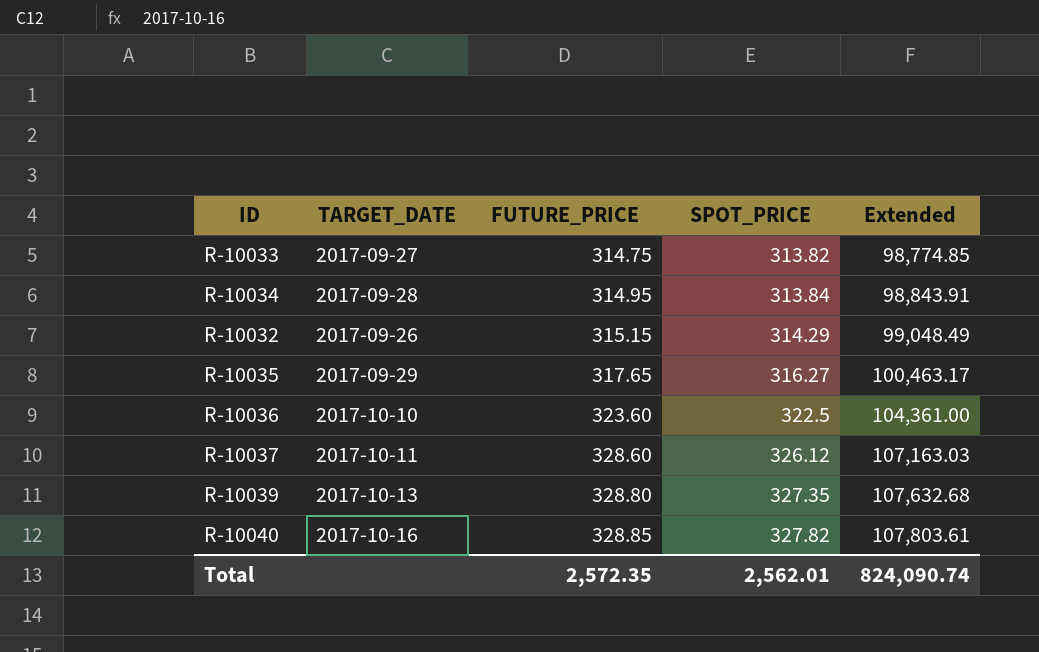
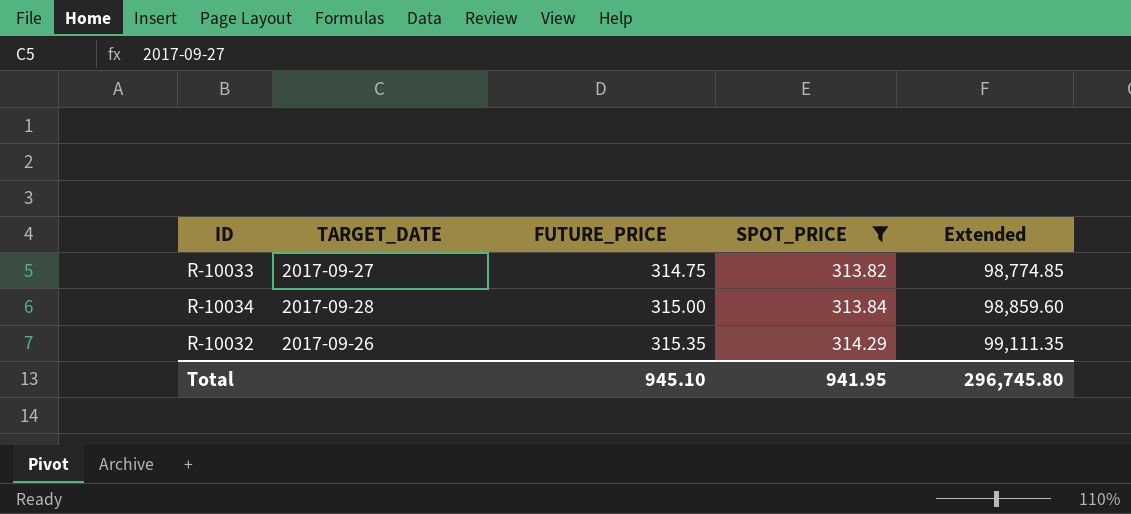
filter: none -> SPOT_PRICE <= 314.29
R-10034 | FUTURE_PRICE: 314.95 -> 315.00
R-10034 | Extended: 98,843.91 -> 98,859.60
R-10032 | FUTURE_PRICE: 315.15 -> 315.35
R-10032 | Extended: 99,048.49 -> 99,111.35
Total | FUTURE_PRICE: 2,572.35 -> 945.10
Total | SPOT_PRICE: 2,562.01 -> 941.95
Total | Extended: 824,090.74 -> 296,745.80

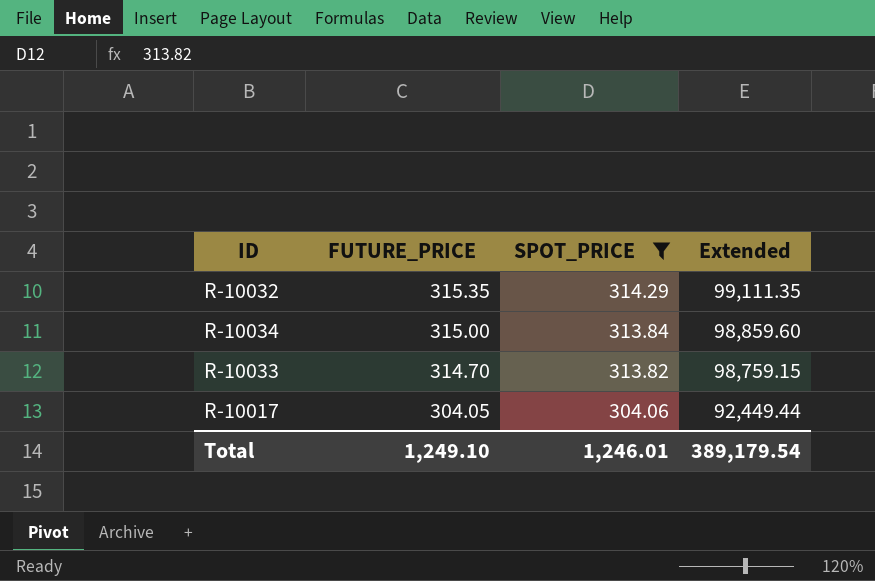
row order: FUTURE_PRICE ascending -> FUTURE_PRICE descending
column TARGET_DATE | position: 2 -> none
R-10033 | FUTURE_PRICE: 314.75 -> 314.70
R-10033 | Extended: 98,774.85 -> 98,759.15
row R-10017: none -> 304.05 | 304.06 | 92,449.44
Total | FUTURE_PRICE: 945.10 -> 1,249.10
Total | SPOT_PRICE: 941.95 -> 1,246.01
Total | Extended: 296,745.80 -> 389,179.54

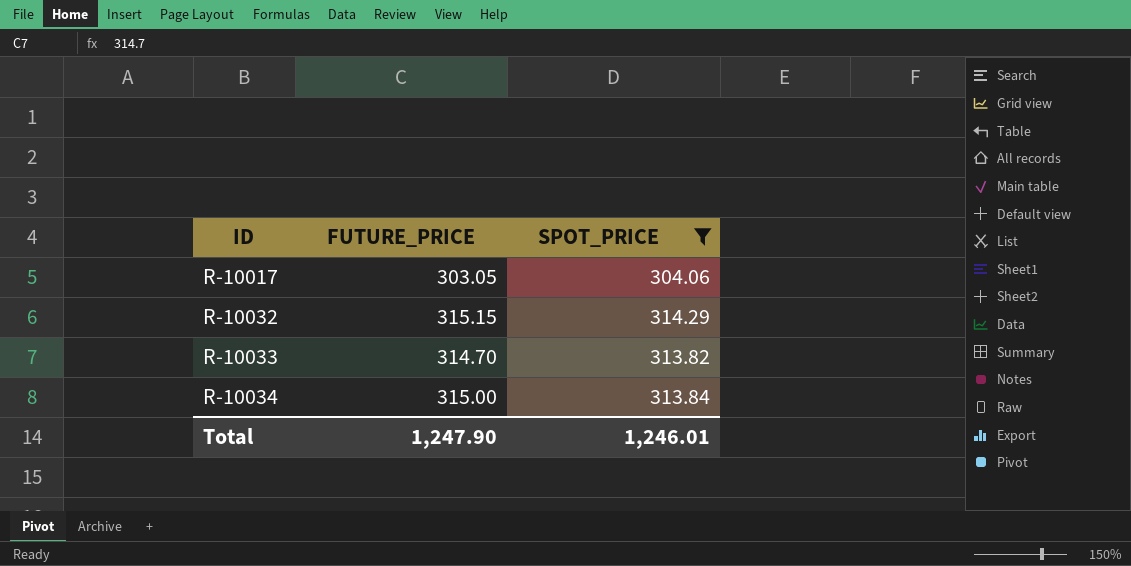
row order: FUTURE_PRICE descending -> ID ascending
column Extended | formula: [FUTURE_PRICE] * [SPOT_PRICE] -> none
R-10017 | FUTURE_PRICE: 304.05 -> 303.05
R-10032 | FUTURE_PRICE: 315.35 -> 315.15
Total | FUTURE_PRICE: 1,249.10 -> 1,247.90

